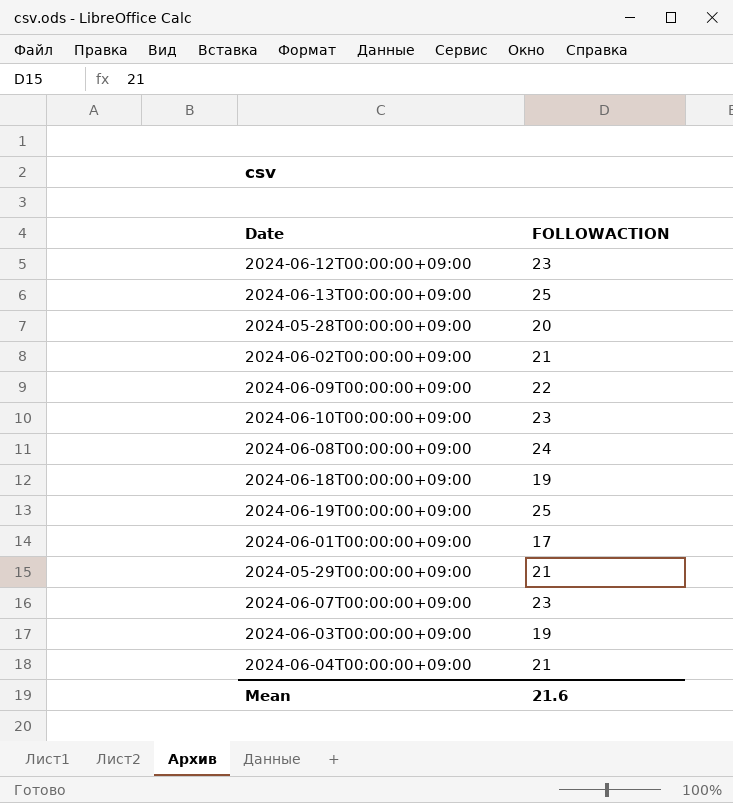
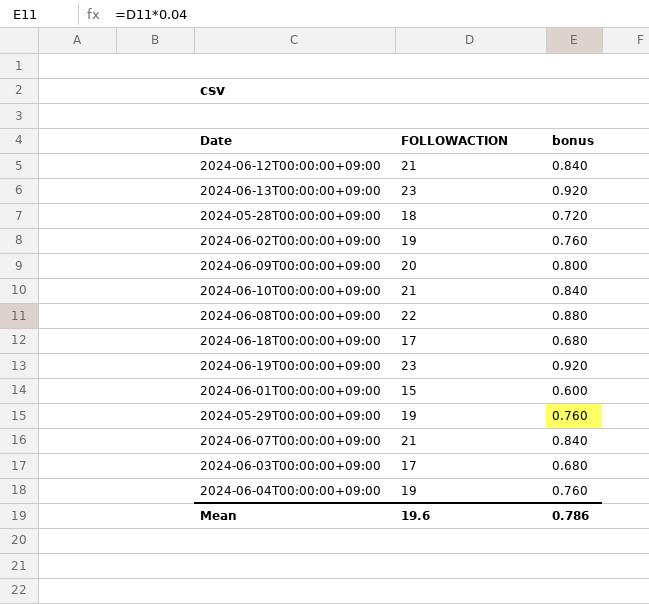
column bonus | formula: none -> [FOLLOWACTION] * 0.04
2024-06-12T00:00:00+09:00 | FOLLOWACTION: 23 -> 21
2024-06-13T00:00:00+09:00 | FOLLOWACTION: 25 -> 23
2024-05-28T00:00:00+09:00 | FOLLOWACTION: 20 -> 18
2024-06-02T00:00:00+09:00 | FOLLOWACTION: 21 -> 19
2024-06-09T00:00:00+09:00 | FOLLOWACTION: 22 -> 20
2024-06-10T00:00:00+09:00 | FOLLOWACTION: 23 -> 21
2024-06-08T00:00:00+09:00 | FOLLOWACTION: 24 -> 22
2024-06-18T00:00:00+09:00 | FOLLOWACTION: 19 -> 17
2024-06-19T00:00:00+09:00 | FOLLOWACTION: 25 -> 23
2024-06-01T00:00:00+09:00 | FOLLOWACTION: 17 -> 15
2024-05-29T00:00:00+09:00 | FOLLOWACTION: 21 -> 19
2024-06-07T00:00:00+09:00 | FOLLOWACTION: 23 -> 21
2024-06-03T00:00:00+09:00 | FOLLOWACTION: 19 -> 17
2024-06-04T00:00:00+09:00 | FOLLOWACTION: 21 -> 19
Mean | FOLLOWACTION: 21.6 -> 19.6

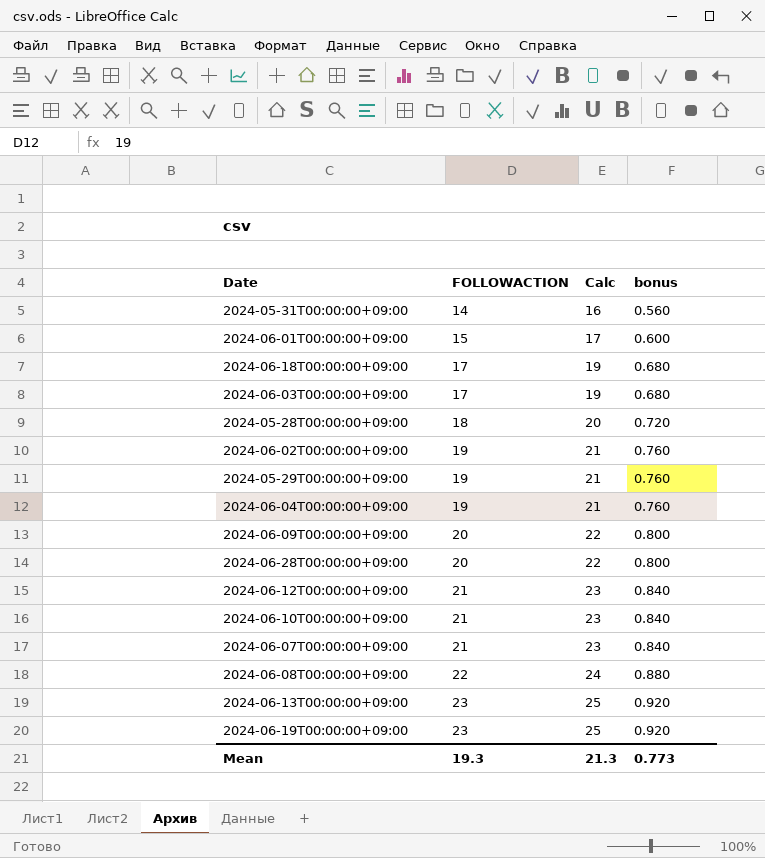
row order: none -> FOLLOWACTION ascending
column Calc | formula: none -> [FOLLOWACTION] + 2
row 2024-05-31T00:00:00+09:00: none -> 14 | 16 | 0.560
row 2024-06-28T00:00:00+09:00: none -> 20 | 22 | 0.800
Mean | FOLLOWACTION: 19.6 -> 19.3
Mean | bonus: 0.786 -> 0.773

